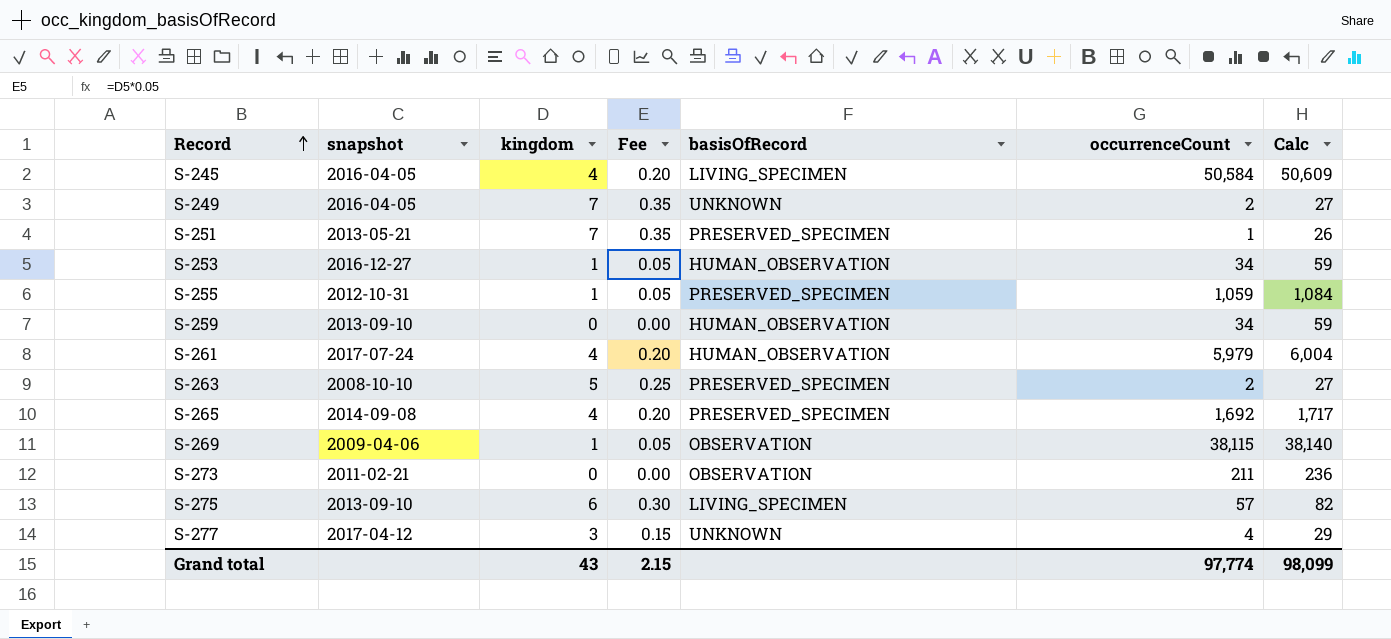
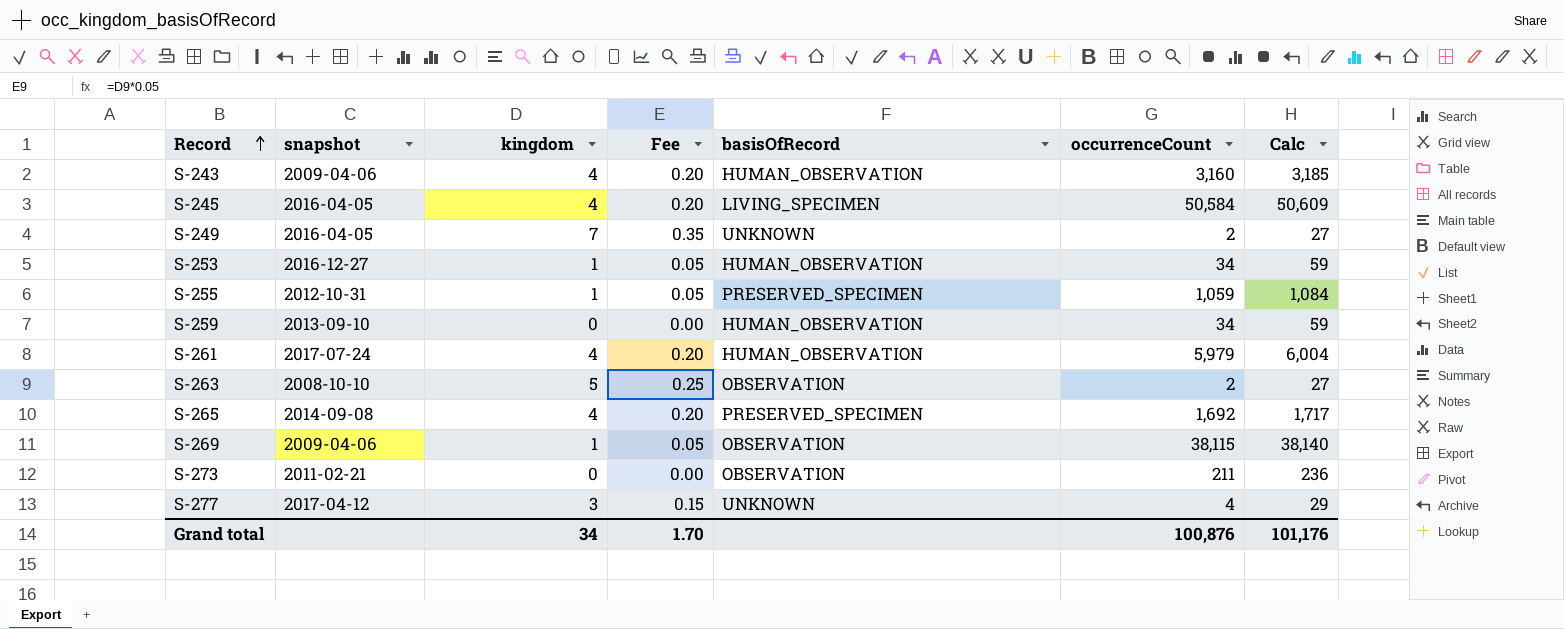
row S-251: 2013-05-21 | 7 | 0.35 | PRESERVED_SPECIMEN | 1 | 26 -> none
row S-275: 2013-09-10 | 6 | 0.30 | LIVING_SPECIMEN | 57 | 82 -> none
row S-243: none -> 2009-04-06 | 4 | 0.20 | HUMAN_OBSERVATION | 3,160 | 3,185
S-263 | basisOfRecord: PRESERVED_SPECIMEN -> OBSERVATION
Grand total | kingdom: 43 -> 34
Grand total | Fee: 2.15 -> 1.70
Grand total | occurrenceCount: 97,774 -> 100,876
Grand total | Calc: 98,099 -> 101,176

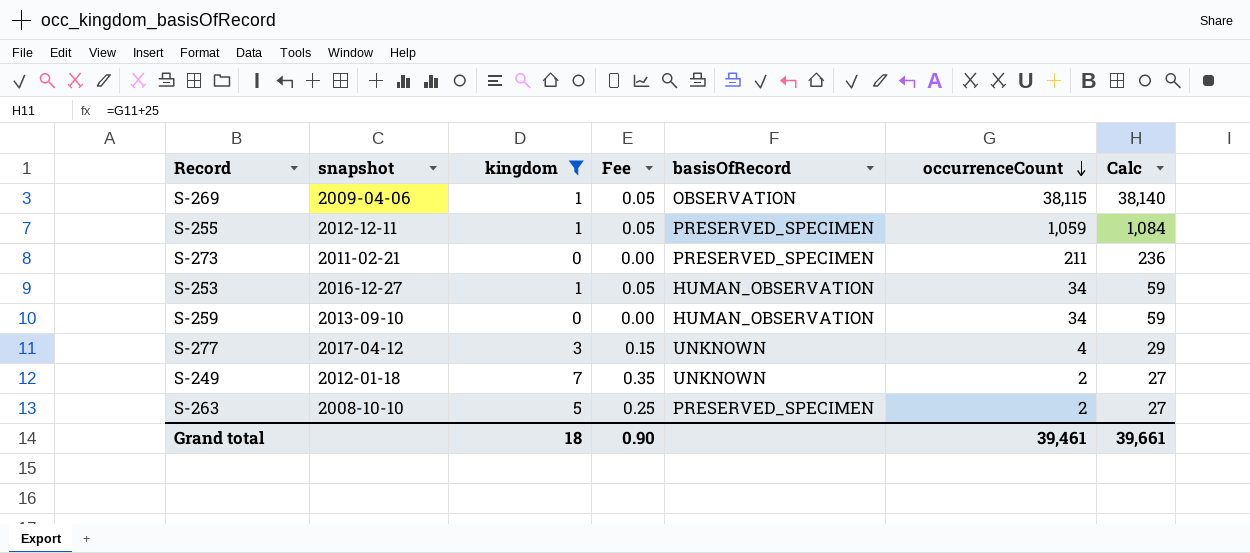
filter: none -> kingdom != 4
row order: Record ascending -> occurrenceCount descending
S-255 | snapshot: 2012-10-31 -> 2012-12-11
S-273 | basisOfRecord: OBSERVATION -> PRESERVED_SPECIMEN
S-249 | snapshot: 2016-04-05 -> 2012-01-18
S-263 | basisOfRecord: OBSERVATION -> PRESERVED_SPECIMEN
Grand total | kingdom: 34 -> 18
Grand total | Fee: 1.70 -> 0.90
Grand total | occurrenceCount: 100,876 -> 39,461
Grand total | Calc: 101,176 -> 39,661

